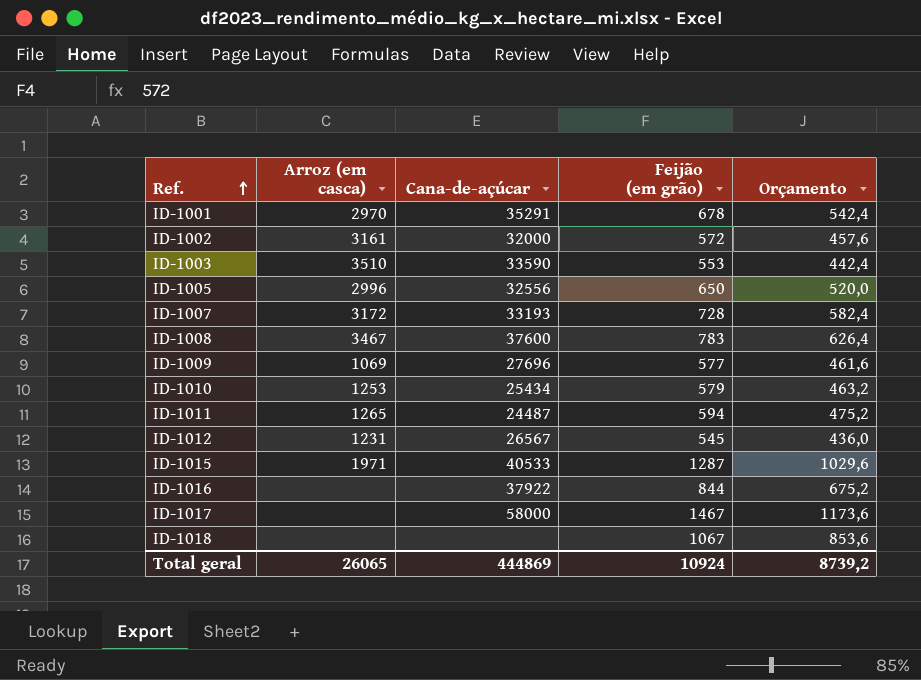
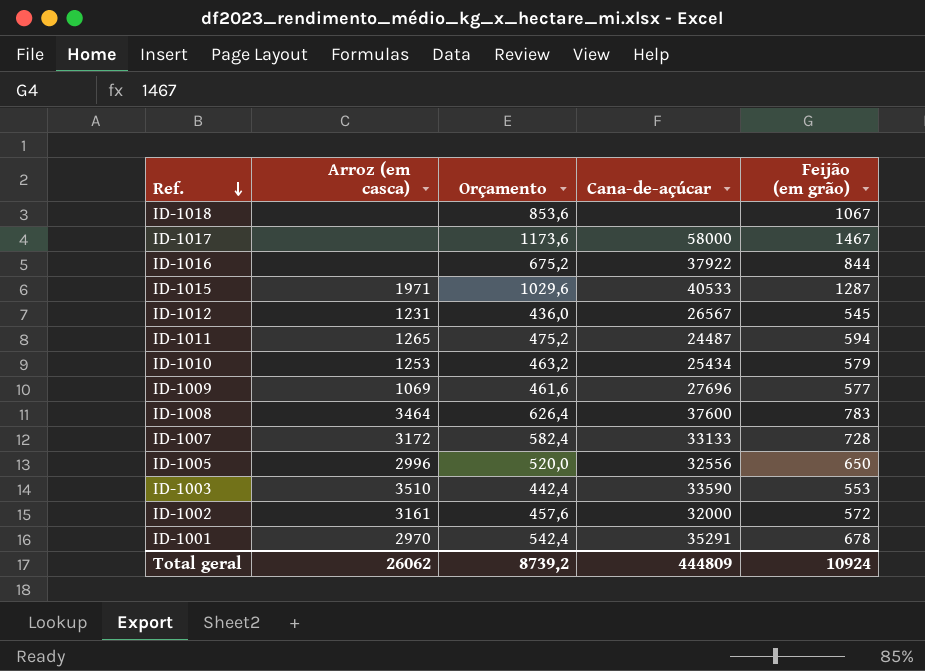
row order: Ref. ascending -> Ref. descending
column Orçamento | position: 5 -> 3
ID-1008 | Arroz (em casca): 3467 -> 3464
ID-1007 | Cana-de-açúcar: 33193 -> 33133
Total geral | Arroz (em casca): 26065 -> 26062
Total geral | Cana-de-açúcar: 444869 -> 444809

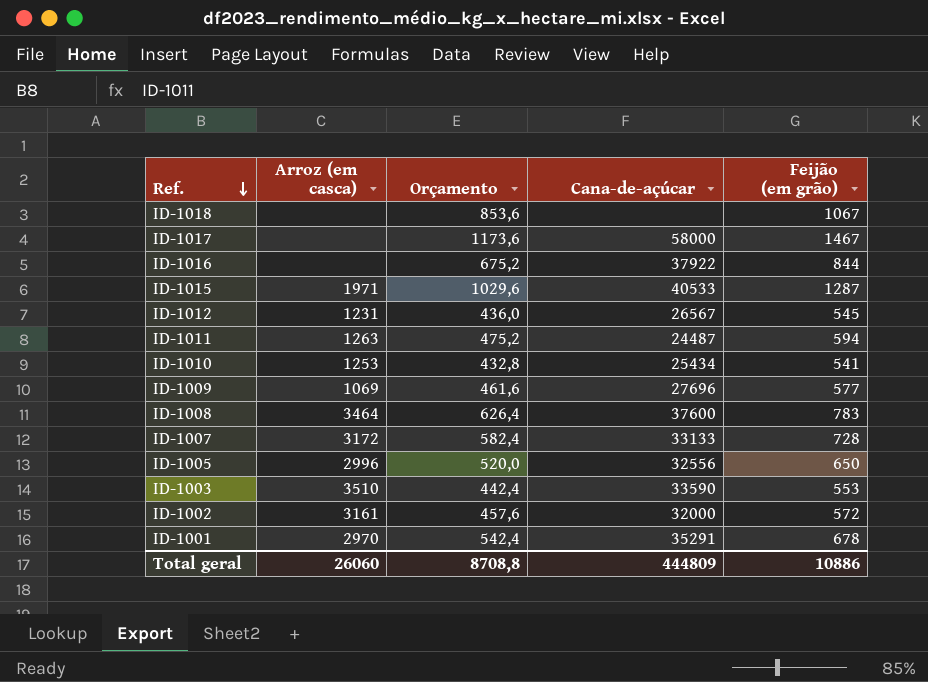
ID-1011 | Arroz (em casca): 1265 -> 1263
ID-1010 | Orçamento: 463,2 -> 432,8
ID-1010 | Feijão (em grão): 579 -> 541
Total geral | Arroz (em casca): 26062 -> 26060
Total geral | Orçamento: 8739,2 -> 8708,8
Total geral | Feijão (em grão): 10924 -> 10886

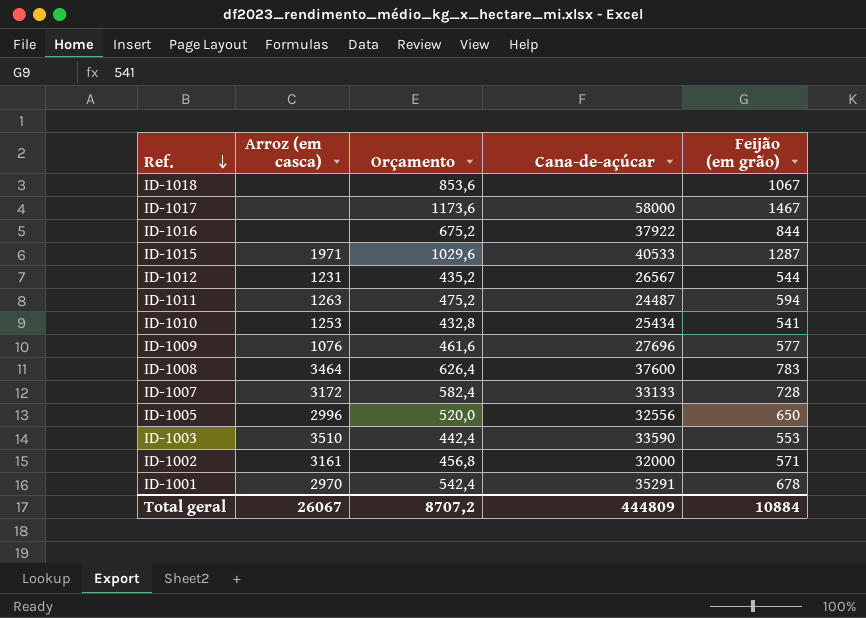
ID-1012 | Orçamento: 436,0 -> 435,2
ID-1012 | Feijão (em grão): 545 -> 544
ID-1009 | Arroz (em casca): 1069 -> 1076
ID-1002 | Orçamento: 457,6 -> 456,8
ID-1002 | Feijão (em grão): 572 -> 571
Total geral | Arroz (em casca): 26060 -> 26067
Total geral | Orçamento: 8708,8 -> 8707,2
Total geral | Feijão (em grão): 10886 -> 10884

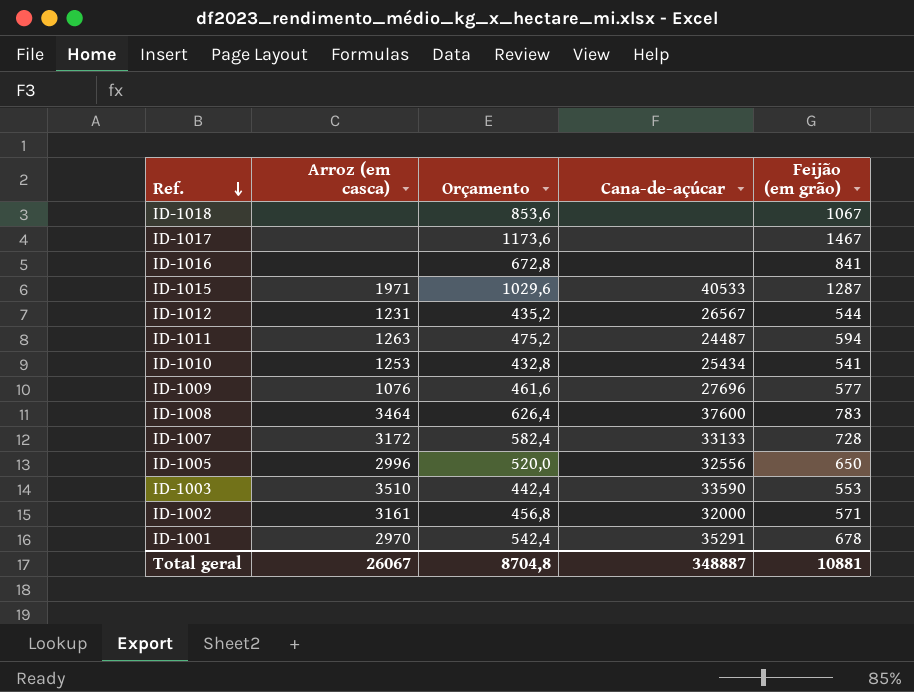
ID-1017 | Cana-de-açúcar: 58000 -> none
ID-1016 | Orçamento: 675,2 -> 672,8
ID-1016 | Cana-de-açúcar: 37922 -> none
ID-1016 | Feijão (em grão): 844 -> 841
Total geral | Orçamento: 8707,2 -> 8704,8
Total geral | Cana-de-açúcar: 444809 -> 348887
Total geral | Feijão (em grão): 10884 -> 10881

